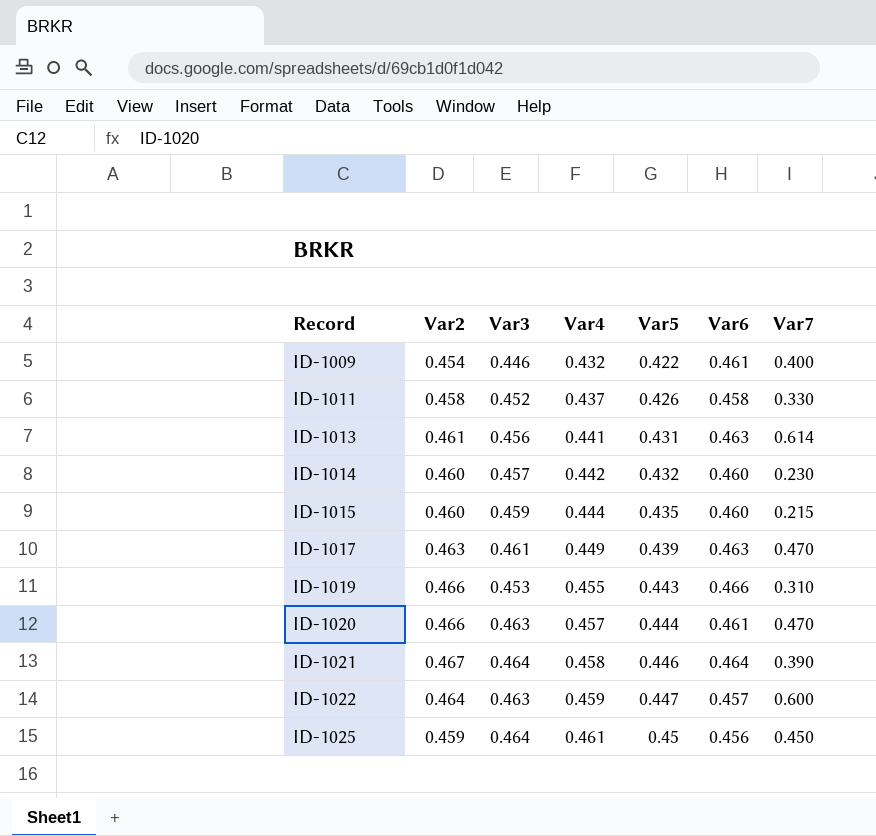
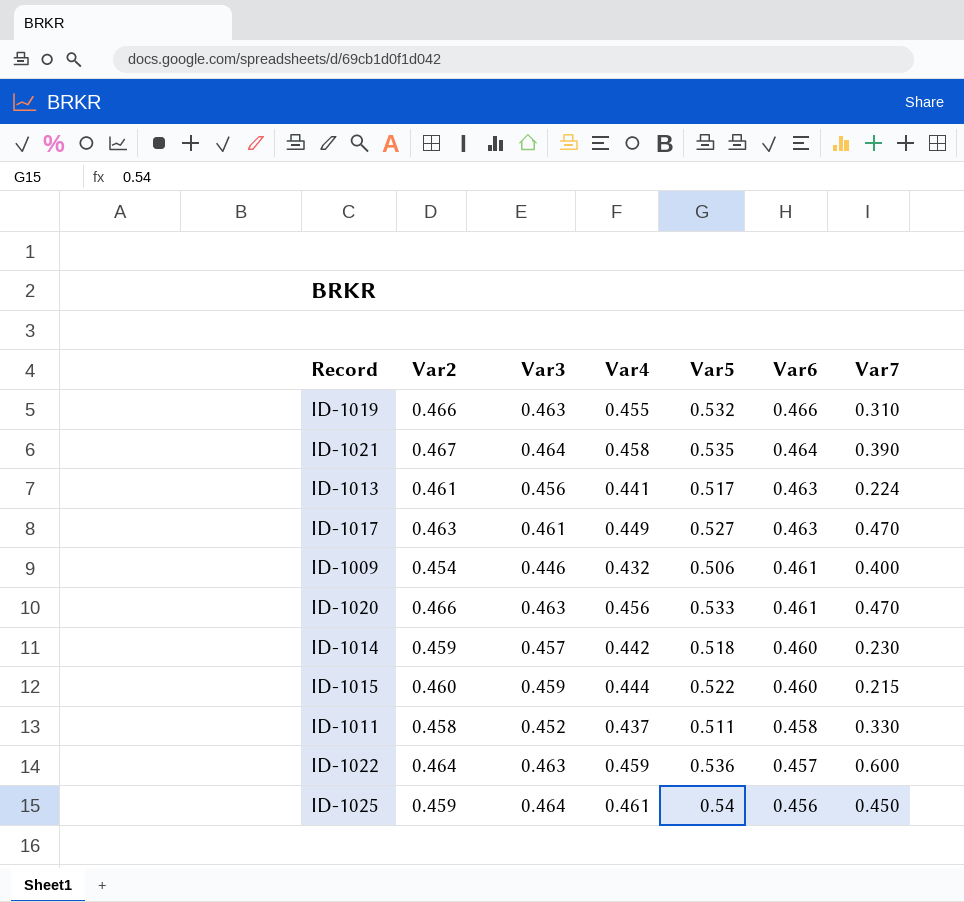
row order: Record ascending -> Var6 descending
ID-1019 | Var3: 0.453 -> 0.463
ID-1019 | Var5: 0.443 -> 0.532
ID-1021 | Var5: 0.446 -> 0.535
ID-1013 | Var5: 0.431 -> 0.517
ID-1013 | Var7: 0.614 -> 0.224
ID-1017 | Var5: 0.439 -> 0.527
ID-1009 | Var5: 0.422 -> 0.506
ID-1020 | Var4: 0.457 -> 0.456
ID-1020 | Var5: 0.444 -> 0.533
ID-1014 | Var2: 0.460 -> 0.459
ID-1014 | Var5: 0.432 -> 0.518
ID-1015 | Var5: 0.435 -> 0.522
ID-1011 | Var5: 0.426 -> 0.511
ID-1022 | Var5: 0.447 -> 0.536
ID-1025 | Var5: 0.45 -> 0.54

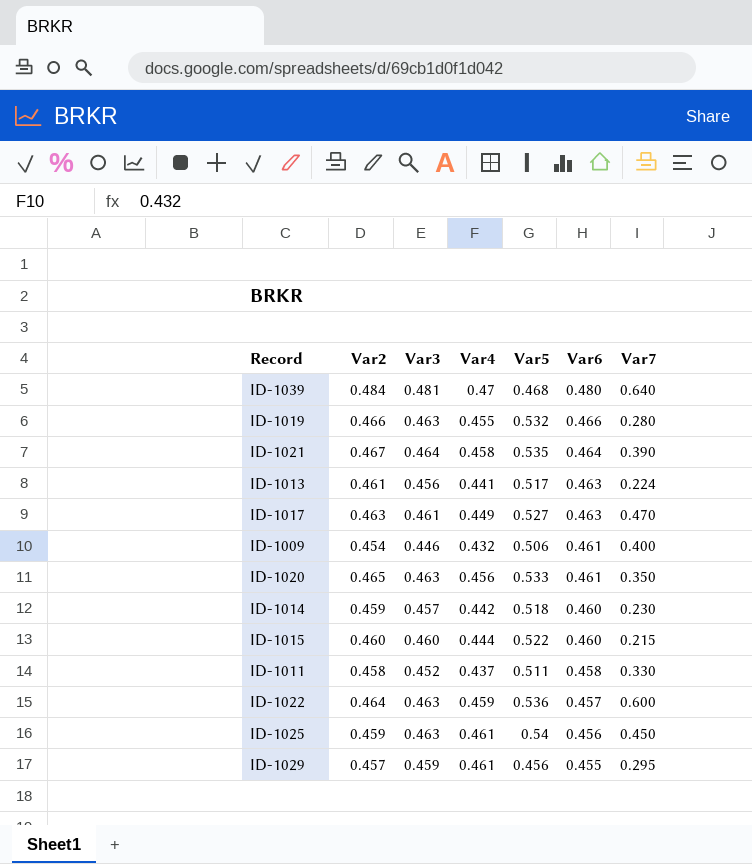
row ID-1039: none -> 0.484 | 0.481 | 0.47 | 0.468 | 0.480 | 0.640
ID-1019 | Var7: 0.310 -> 0.280
ID-1020 | Var2: 0.466 -> 0.465
ID-1020 | Var7: 0.470 -> 0.350
ID-1015 | Var3: 0.459 -> 0.460
ID-1025 | Var3: 0.464 -> 0.463
row ID-1029: none -> 0.457 | 0.459 | 0.461 | 0.456 | 0.455 | 0.295

